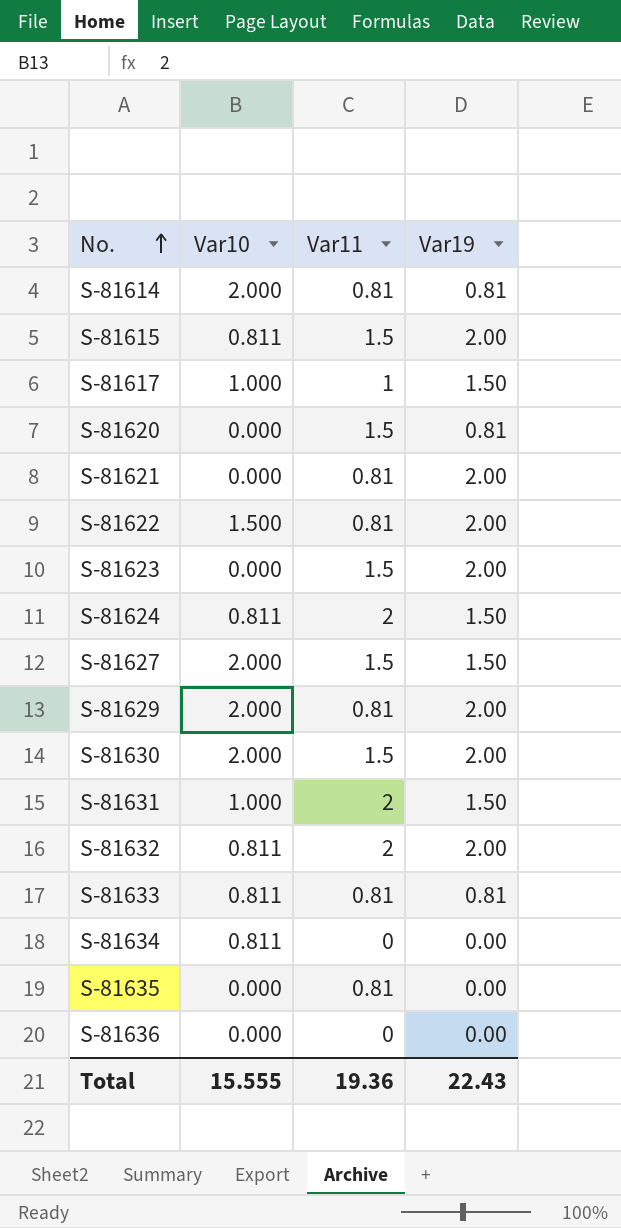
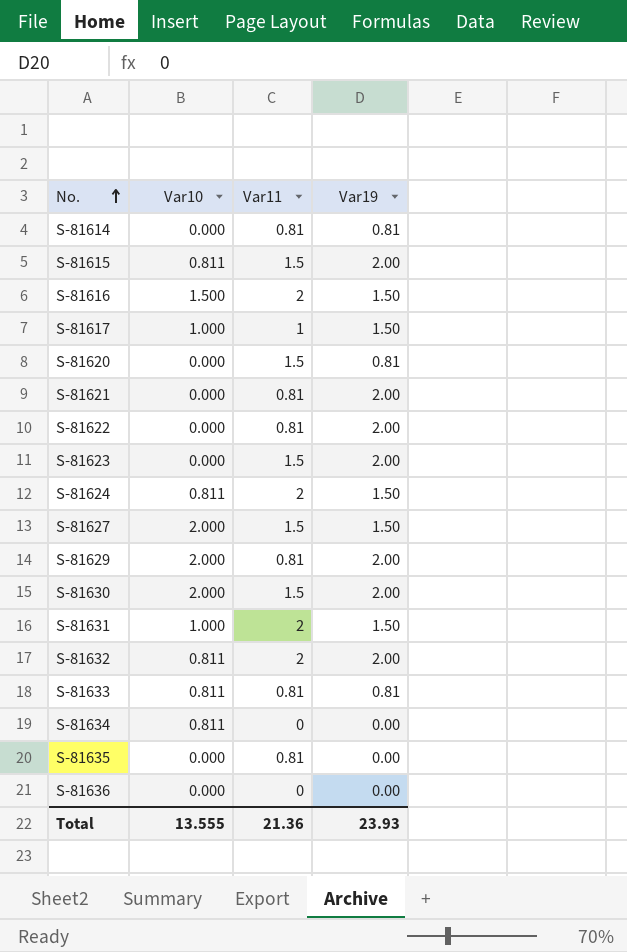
S-81614 | Var10: 2.000 -> 0.000
row S-81616: none -> 1.500 | 2 | 1.50
S-81622 | Var10: 1.500 -> 0.000
Total | Var10: 15.555 -> 13.555
Total | Var11: 19.36 -> 21.36
Total | Var19: 22.43 -> 23.93

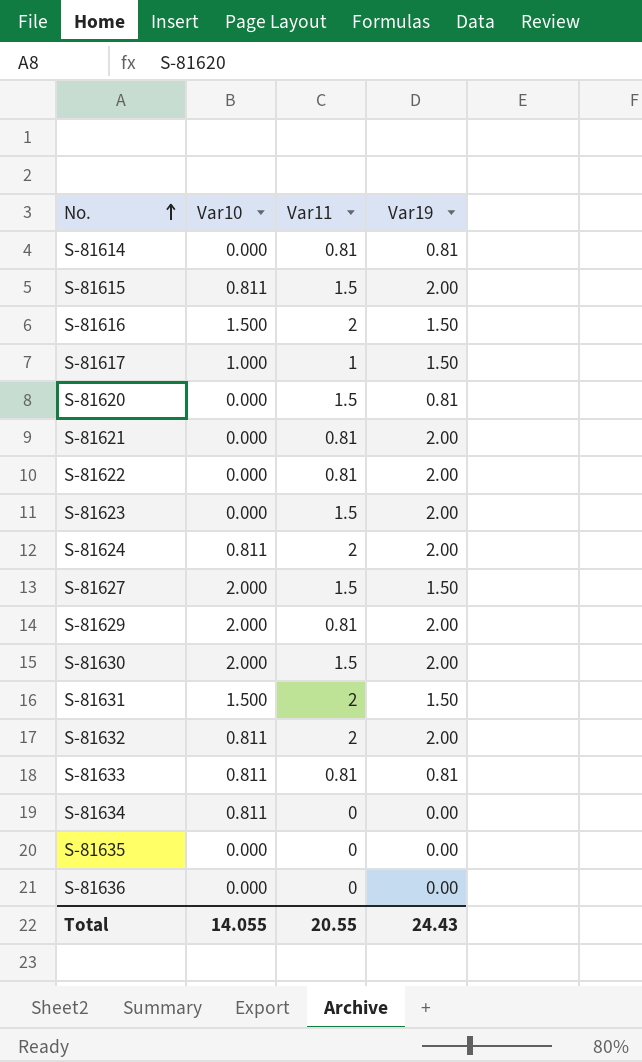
S-81624 | Var19: 1.50 -> 2.00
S-81631 | Var10: 1.000 -> 1.500
S-81635 | Var11: 0.81 -> 0
Total | Var10: 13.555 -> 14.055
Total | Var11: 21.36 -> 20.55
Total | Var19: 23.93 -> 24.43

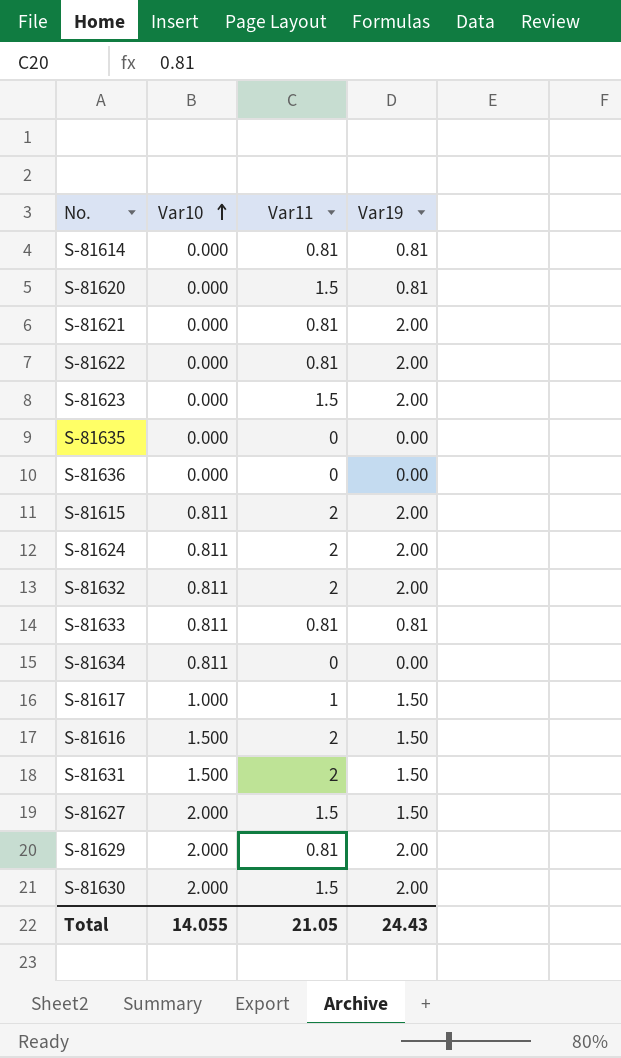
row order: No. ascending -> Var10 ascending
S-81615 | Var11: 1.5 -> 2
Total | Var11: 20.55 -> 21.05

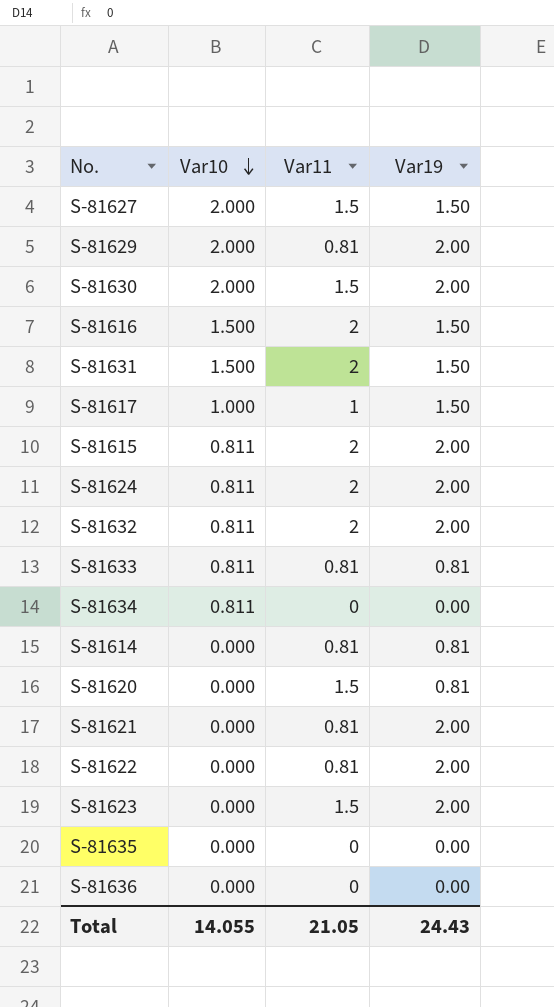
row order: Var10 ascending -> Var10 descending

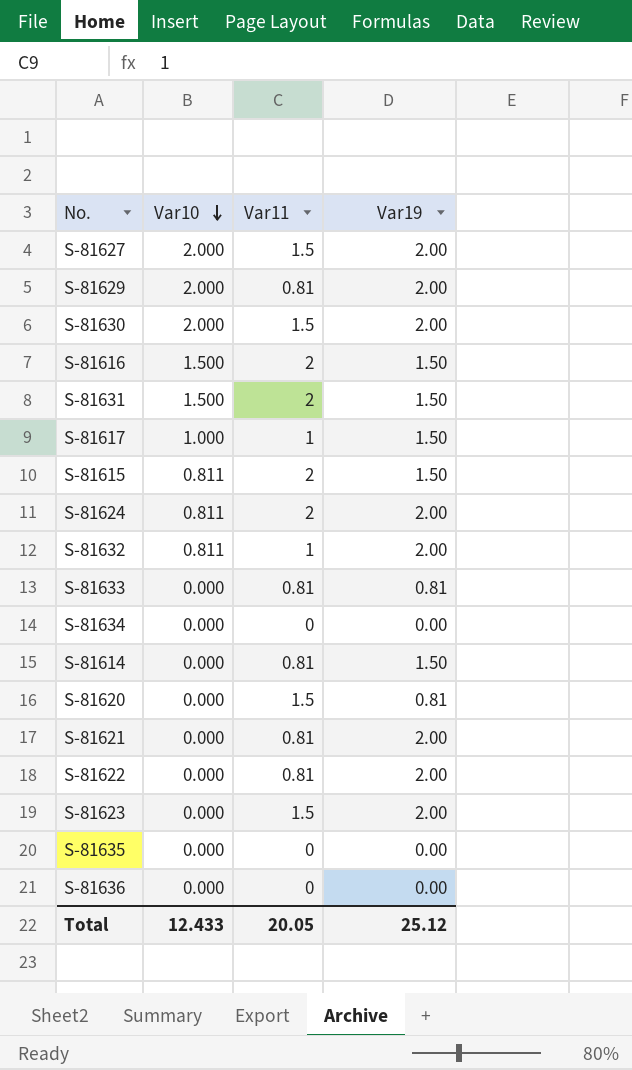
S-81627 | Var19: 1.50 -> 2.00
S-81615 | Var19: 2.00 -> 1.50
S-81632 | Var11: 2 -> 1
S-81633 | Var10: 0.811 -> 0.000
S-81634 | Var10: 0.811 -> 0.000
S-81614 | Var19: 0.81 -> 1.50
Total | Var10: 14.055 -> 12.433
Total | Var11: 21.05 -> 20.05
Total | Var19: 24.43 -> 25.12

